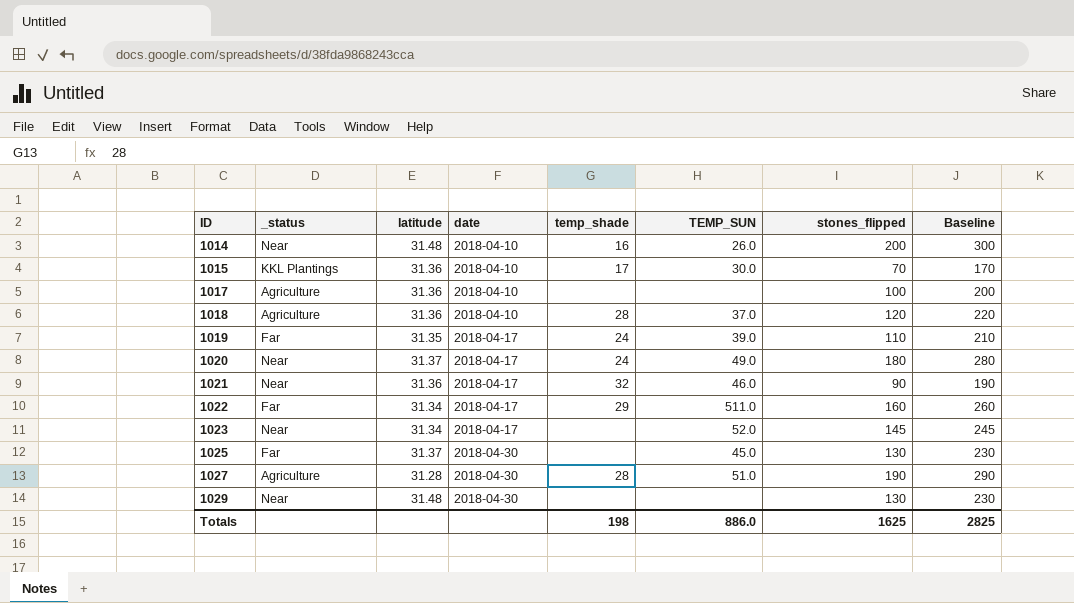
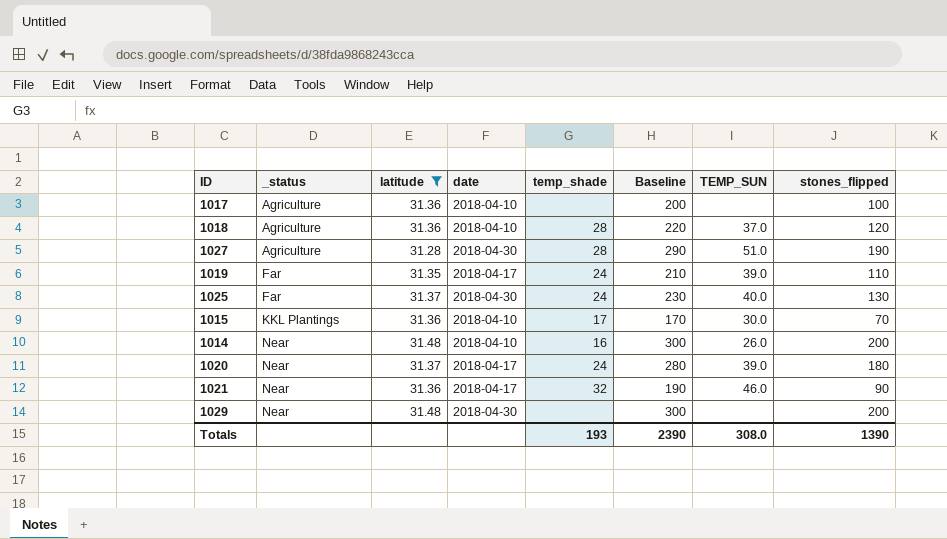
filter: none -> latitude != 31.34
row order: ID ascending -> _status ascending
column Baseline | position: 8 -> 6
1025 | temp_shade: none -> 24
1025 | TEMP_SUN: 45.0 -> 40.0
1020 | TEMP_SUN: 49.0 -> 39.0
1029 | Baseline: 230 -> 300
1029 | stones_flipped: 130 -> 200
Totals | temp_shade: 198 -> 193
Totals | Baseline: 2825 -> 2390
Totals | TEMP_SUN: 886.0 -> 308.0
Totals | stones_flipped: 1625 -> 1390

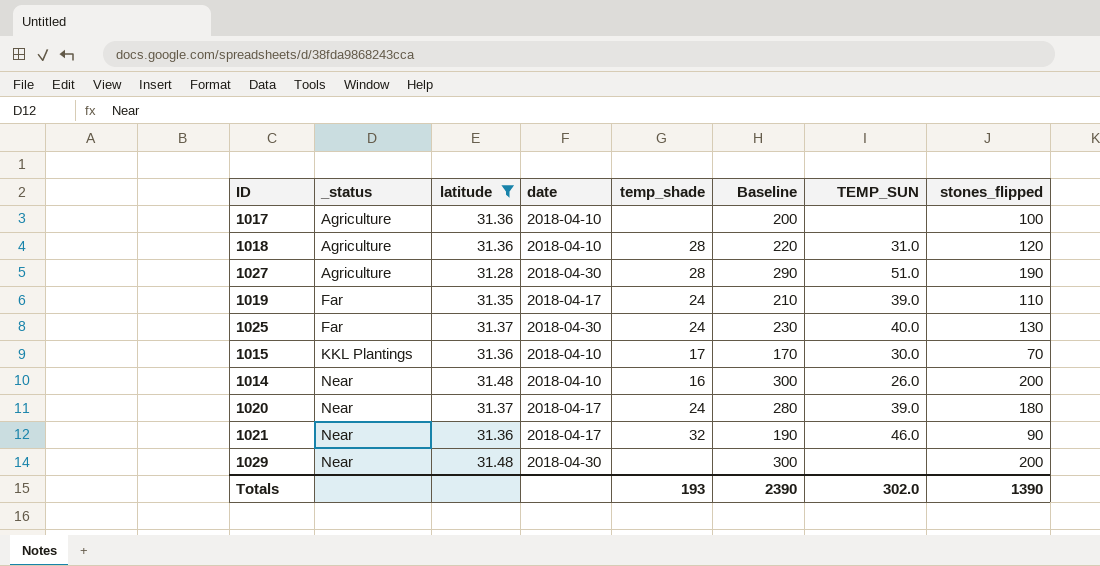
1018 | TEMP_SUN: 37.0 -> 31.0
Totals | TEMP_SUN: 308.0 -> 302.0

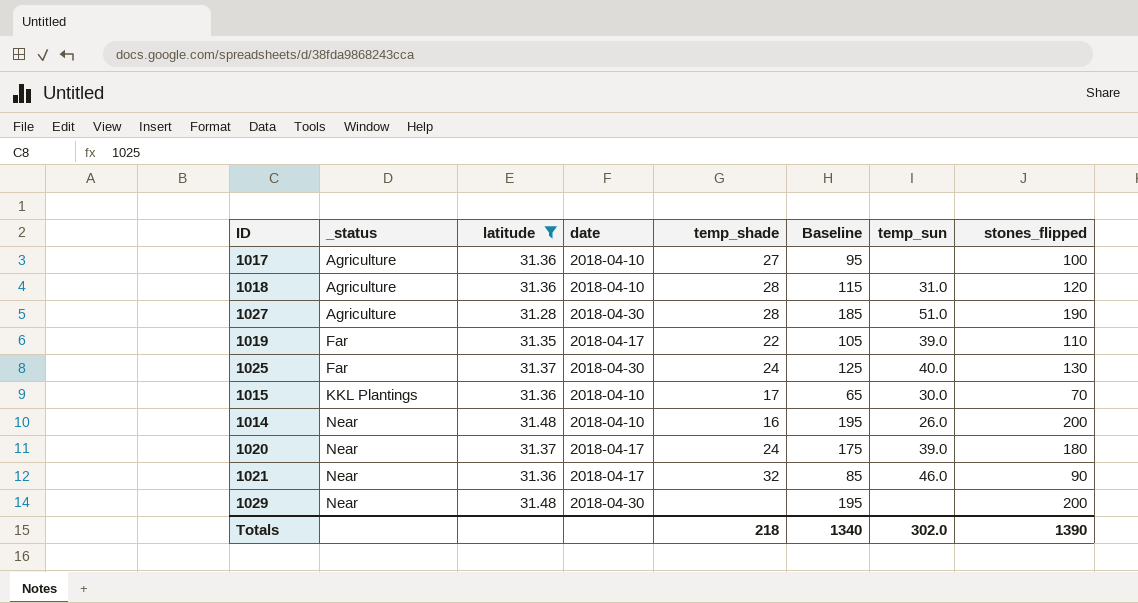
column Baseline | formula: [stones_flipped] + 100 -> [stones_flipped] - 5
column name: TEMP_SUN -> temp_sun
1017 | temp_shade: none -> 27
1019 | temp_shade: 24 -> 22
Totals | temp_shade: 193 -> 218
Totals | Baseline: 2390 -> 1340

